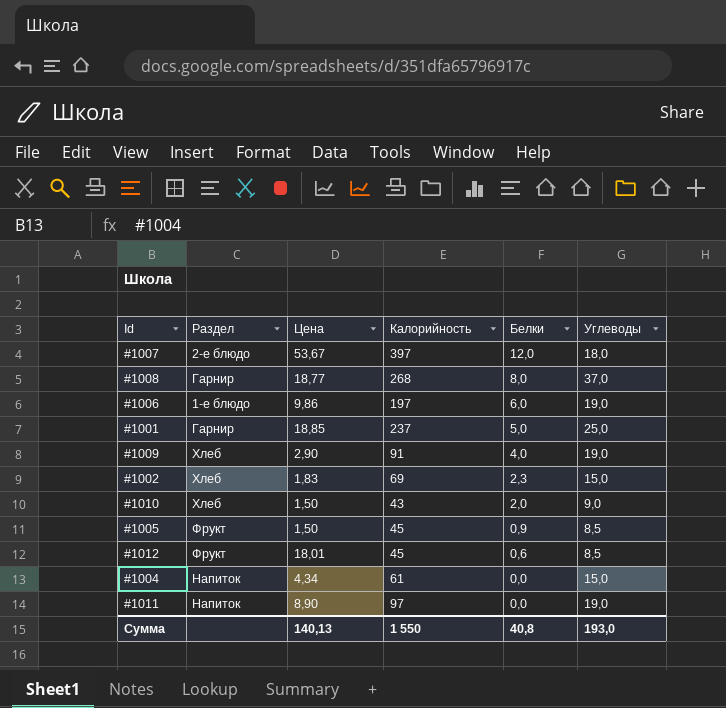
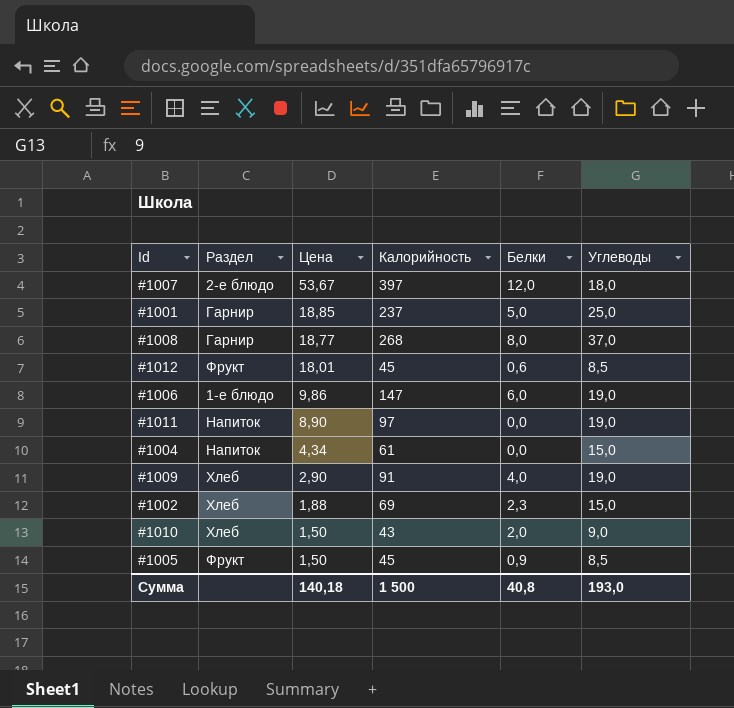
row order: Белки descending -> Цена descending
#1006 | Калорийность: 197 -> 147
#1002 | Цена: 1,83 -> 1,88
Сумма | Цена: 140,13 -> 140,18
Сумма | Калорийность: 1 550 -> 1 500

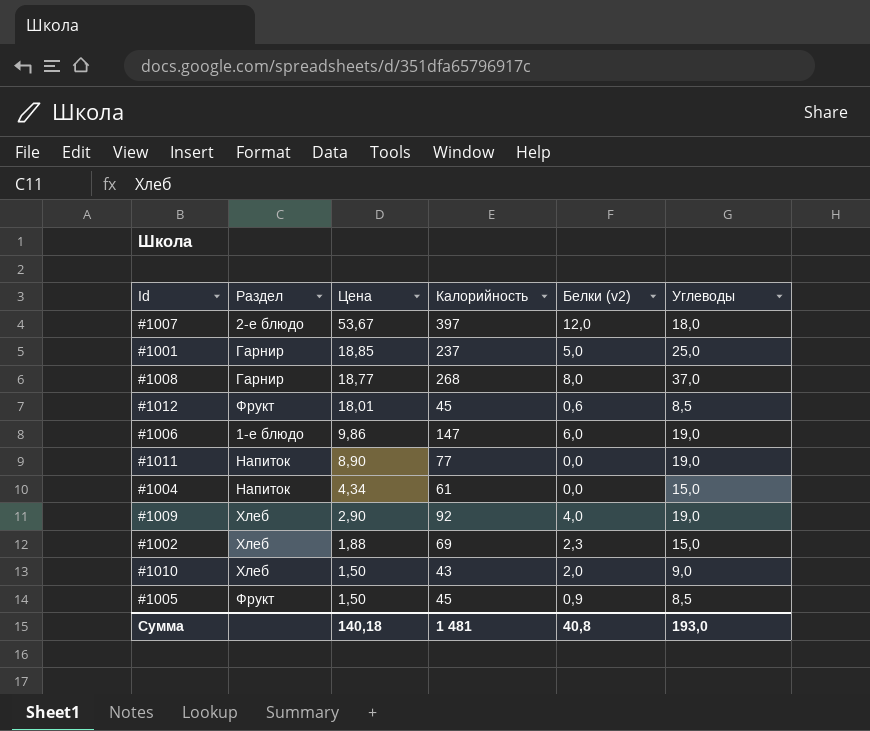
column name: Белки -> Белки (v2)
#1011 | Калорийность: 97 -> 77
#1009 | Калорийность: 91 -> 92
Сумма | Калорийность: 1 500 -> 1 481

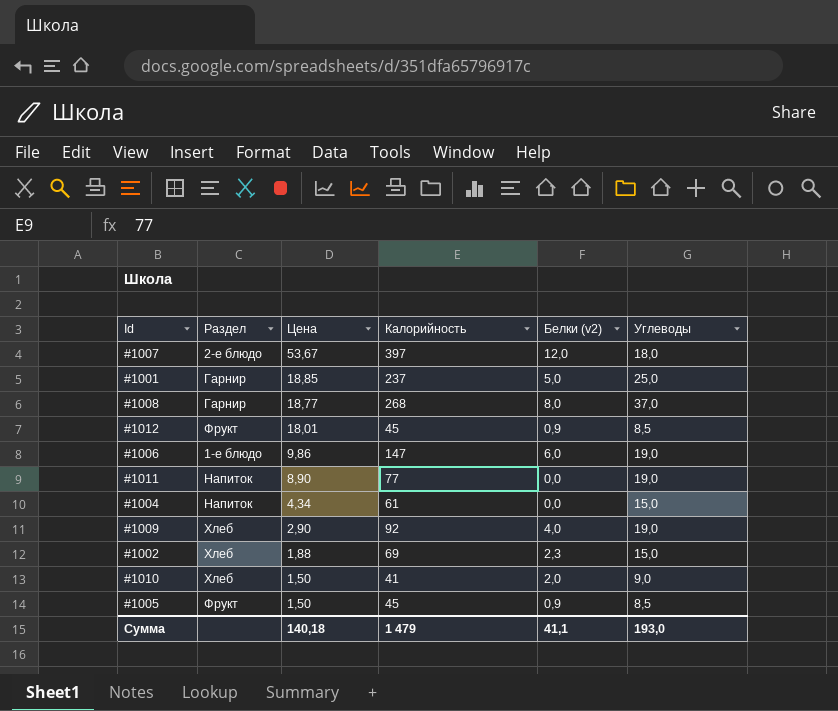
#1012 | Белки (v2): 0,6 -> 0,9
#1010 | Калорийность: 43 -> 41
Сумма | Калорийность: 1 481 -> 1 479
Сумма | Белки (v2): 40,8 -> 41,1

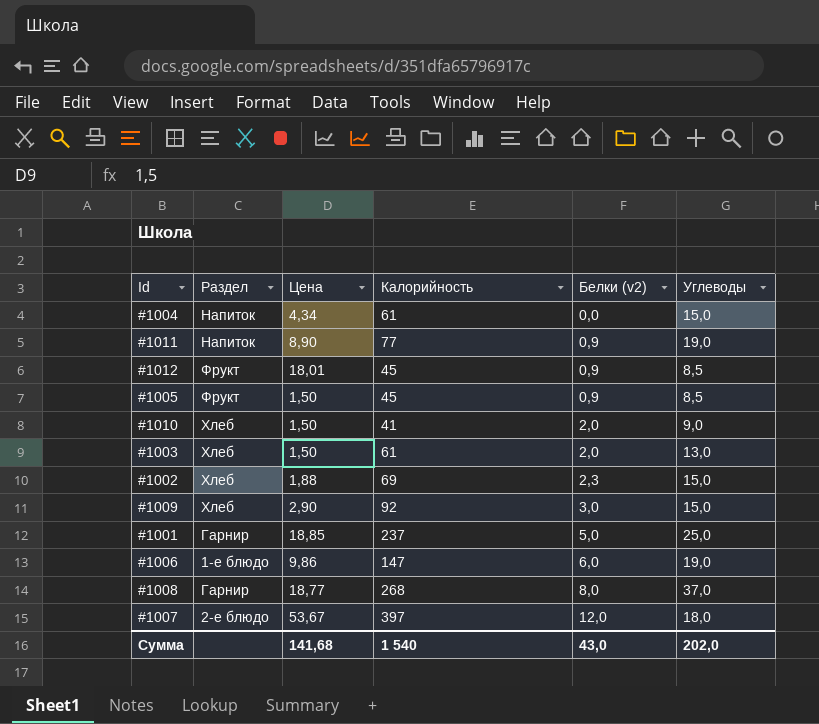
row order: Цена descending -> Белки (v2) ascending
#1011 | Белки (v2): 0,0 -> 0,9
row #1003: none -> Хлеб | 1,50 | 61 | 2,0 | 13,0
#1009 | Белки (v2): 4,0 -> 3,0
#1009 | Углеводы: 19,0 -> 15,0
Сумма | Цена: 140,18 -> 141,68
Сумма | Калорийность: 1 479 -> 1 540
Сумма | Белки (v2): 41,1 -> 43,0
Сумма | Углеводы: 193,0 -> 202,0

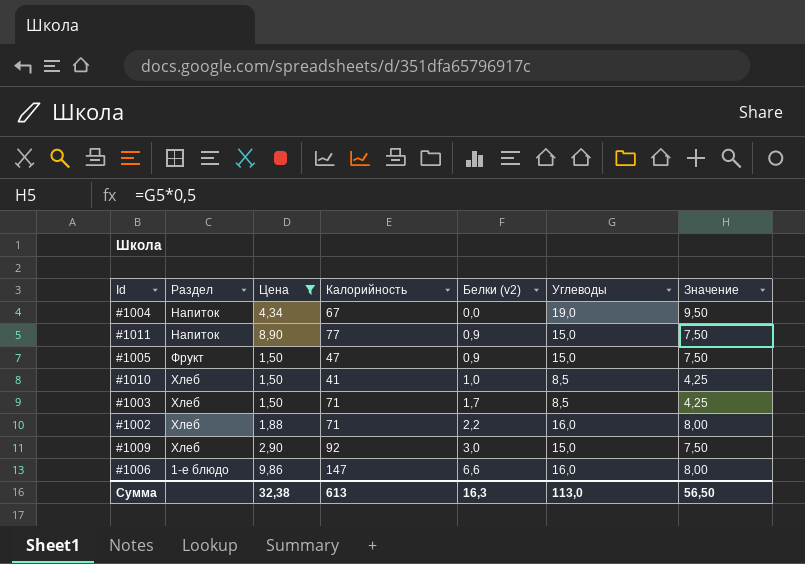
filter: none -> Цена <= 9,86
column Значение | formula: none -> [Углеводы] * 0,5
#1004 | Калорийность: 61 -> 67
#1004 | Углеводы: 15,0 -> 19,0
#1011 | Углеводы: 19,0 -> 15,0
#1005 | Калорийность: 45 -> 47
#1005 | Углеводы: 8,5 -> 15,0
#1010 | Белки (v2): 2,0 -> 1,0
#1010 | Углеводы: 9,0 -> 8,5
#1003 | Калорийность: 61 -> 71
#1003 | Белки (v2): 2,0 -> 1,7
#1003 | Углеводы: 13,0 -> 8,5
#1002 | Калорийность: 69 -> 71
#1002 | Белки (v2): 2,3 -> 2,2
#1002 | Углеводы: 15,0 -> 16,0
#1006 | Белки (v2): 6,0 -> 6,6
#1006 | Углеводы: 19,0 -> 16,0
Сумма | Цена: 141,68 -> 32,38
Сумма | Калорийность: 1 540 -> 613
Сумма | Белки (v2): 43,0 -> 16,3
Сумма | Углеводы: 202,0 -> 113,0

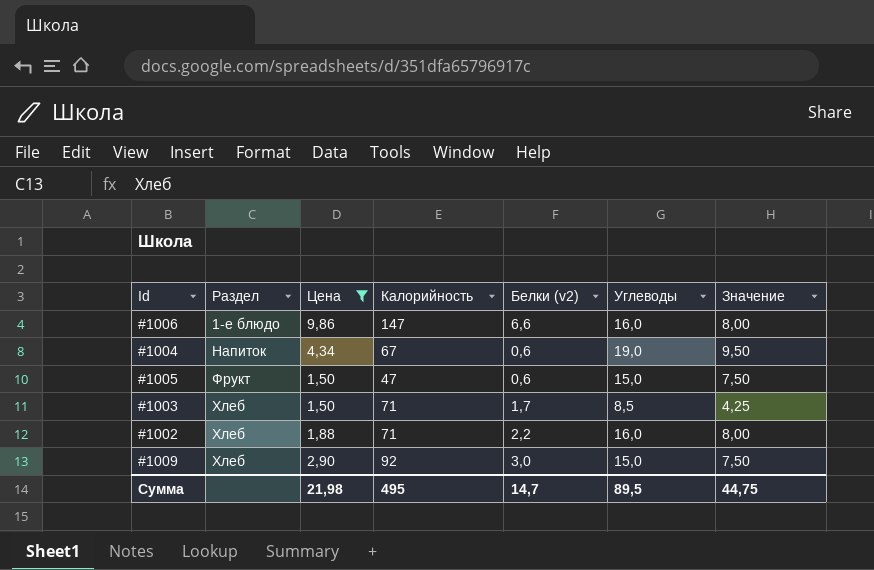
row order: Белки (v2) ascending -> Раздел ascending
row #1011: Напиток | 8,90 | 77 | 0,9 | 15,0 | 7,50 -> none
row #1010: Хлеб | 1,50 | 41 | 1,0 | 8,5 | 4,25 -> none
#1004 | Белки (v2): 0,0 -> 0,6
#1005 | Белки (v2): 0,9 -> 0,6
Сумма | Цена: 32,38 -> 21,98
Сумма | Калорийность: 613 -> 495
Сумма | Белки (v2): 16,3 -> 14,7
Сумма | Углеводы: 113,0 -> 89,5
Сумма | Значение: 56,50 -> 44,75

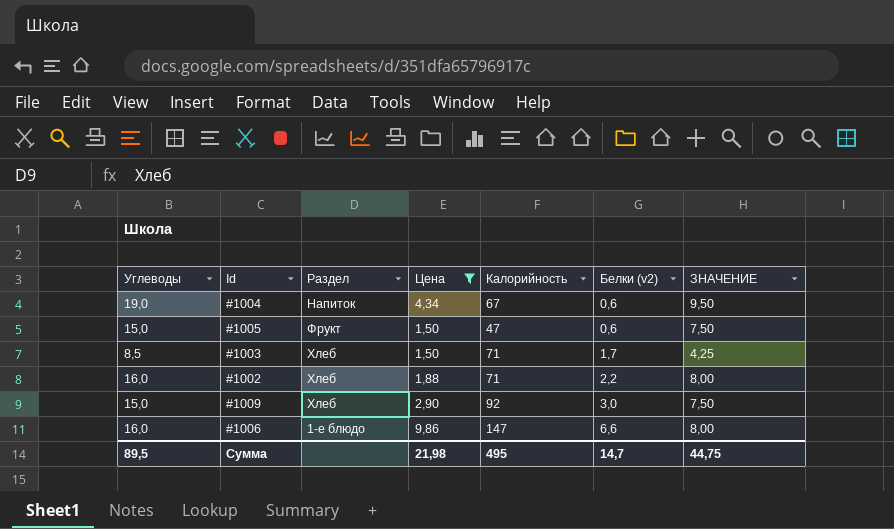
row order: Раздел ascending -> Белки (v2) ascending
column Углеводы | position: 6 -> 1
column name: Значение -> ЗНАЧЕНИЕ

